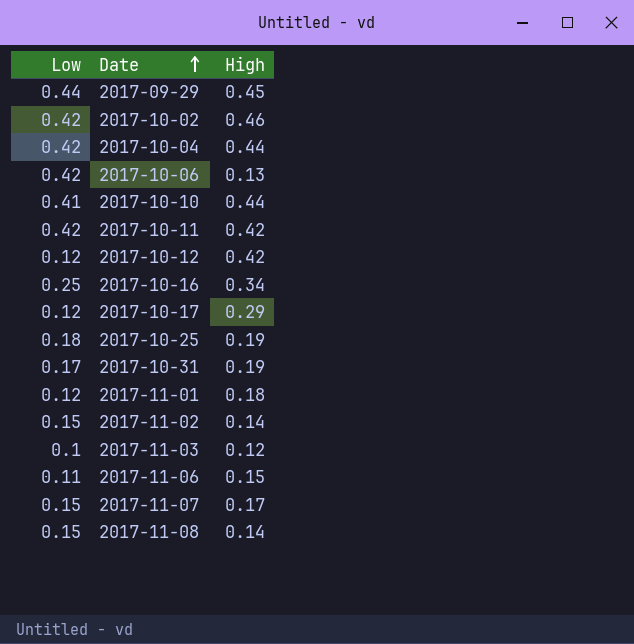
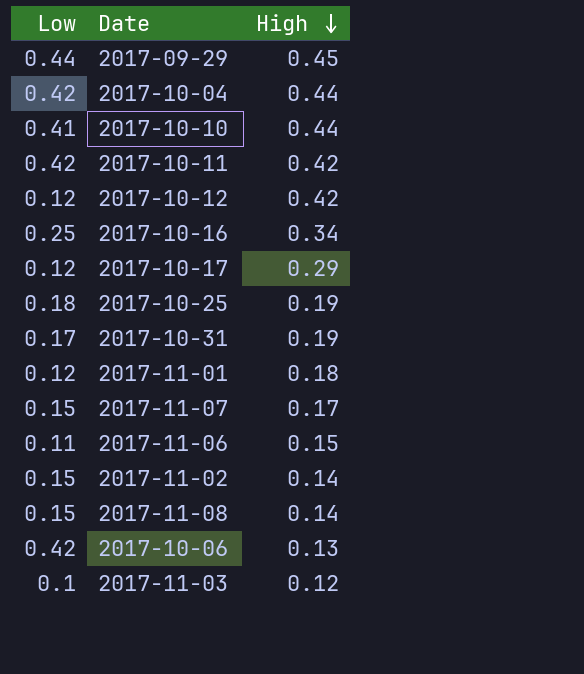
row order: Date ascending -> High descending
row 2017-10-02: 0.42 | 0.46 -> none

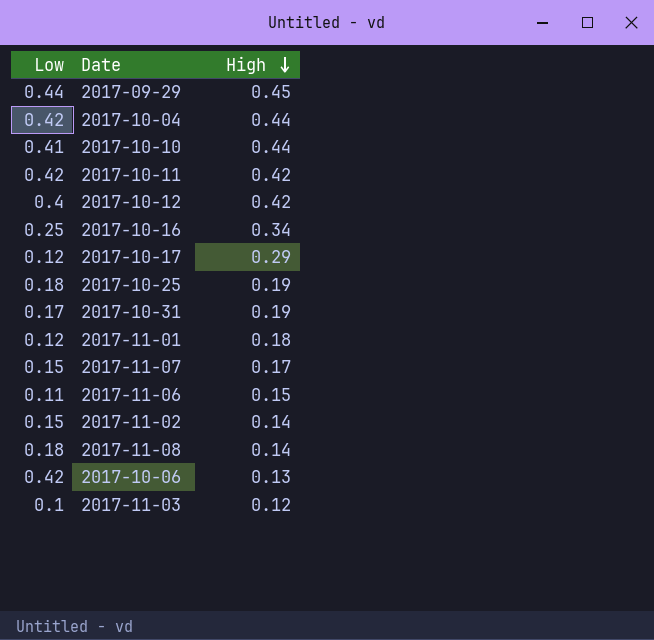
2017-10-12 | Low: 0.12 -> 0.4
2017-11-08 | Low: 0.15 -> 0.18

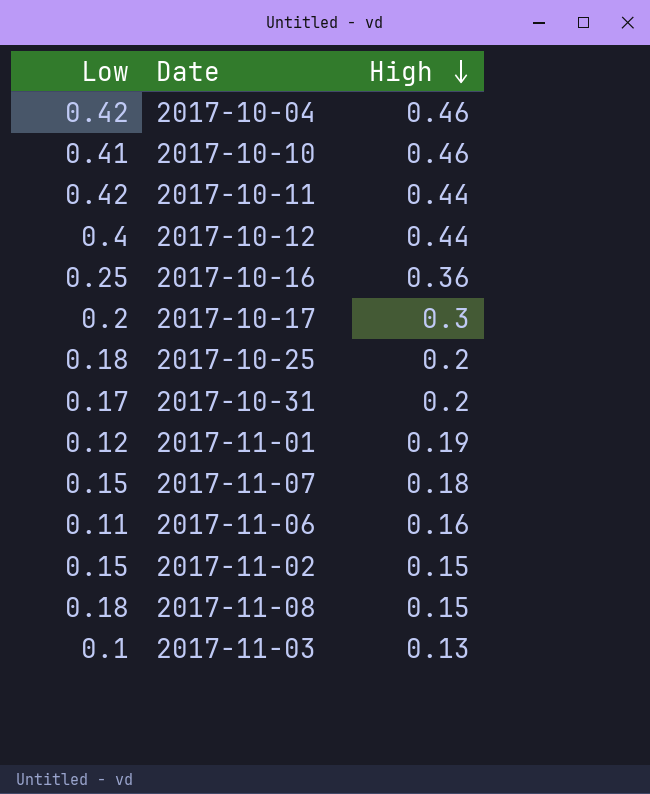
row 2017-09-29: 0.44 | 0.45 -> none
row 2017-10-06: 0.42 | 0.13 -> none
2017-10-04 | High: 0.44 -> 0.46
2017-10-10 | High: 0.44 -> 0.46
2017-10-11 | High: 0.42 -> 0.44
2017-10-12 | High: 0.42 -> 0.44
2017-10-16 | High: 0.34 -> 0.36
2017-10-17 | Low: 0.12 -> 0.2
2017-10-17 | High: 0.29 -> 0.3
2017-10-25 | High: 0.19 -> 0.2
2017-10-31 | High: 0.19 -> 0.2
2017-11-01 | High: 0.18 -> 0.19
2017-11-07 | High: 0.17 -> 0.18
2017-11-06 | High: 0.15 -> 0.16
2017-11-02 | High: 0.14 -> 0.15
2017-11-08 | High: 0.14 -> 0.15
2017-11-03 | High: 0.12 -> 0.13

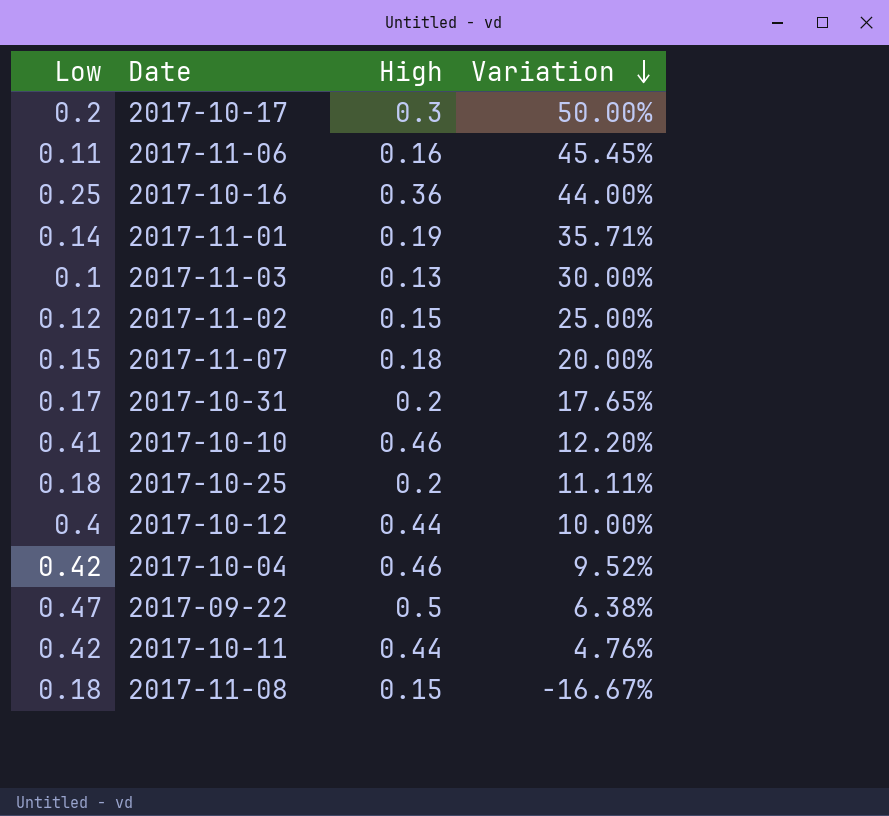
row order: High descending -> Variation descending
column Variation | formula: none -> ([High] - [Low]) / [Low]
2017-11-01 | Low: 0.12 -> 0.14
2017-11-02 | Low: 0.15 -> 0.12
row 2017-09-22: none -> 0.47 | 0.5 | 6.38%

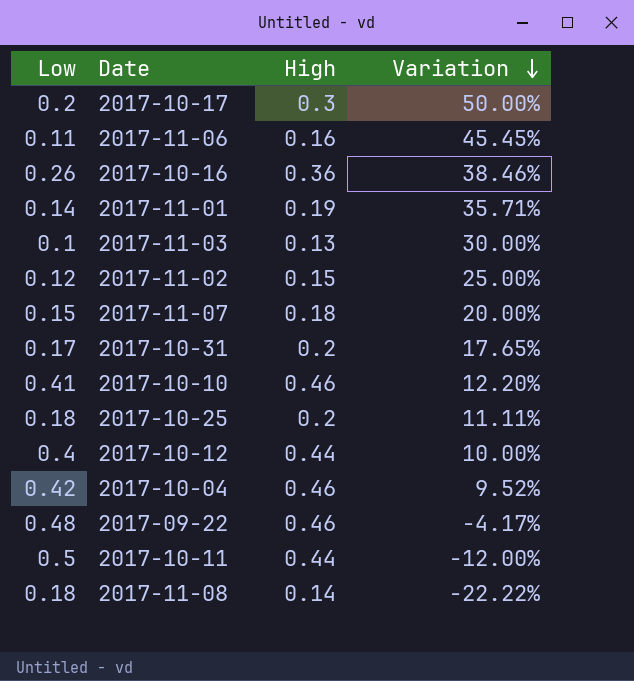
2017-10-16 | Low: 0.25 -> 0.26
2017-10-16 | Variation: 44.00% -> 38.46%
2017-09-22 | Low: 0.47 -> 0.48
2017-09-22 | High: 0.5 -> 0.46
2017-09-22 | Variation: 6.38% -> -4.17%
2017-10-11 | Low: 0.42 -> 0.5
2017-10-11 | Variation: 4.76% -> -12.00%
2017-11-08 | High: 0.15 -> 0.14
2017-11-08 | Variation: -16.67% -> -22.22%

